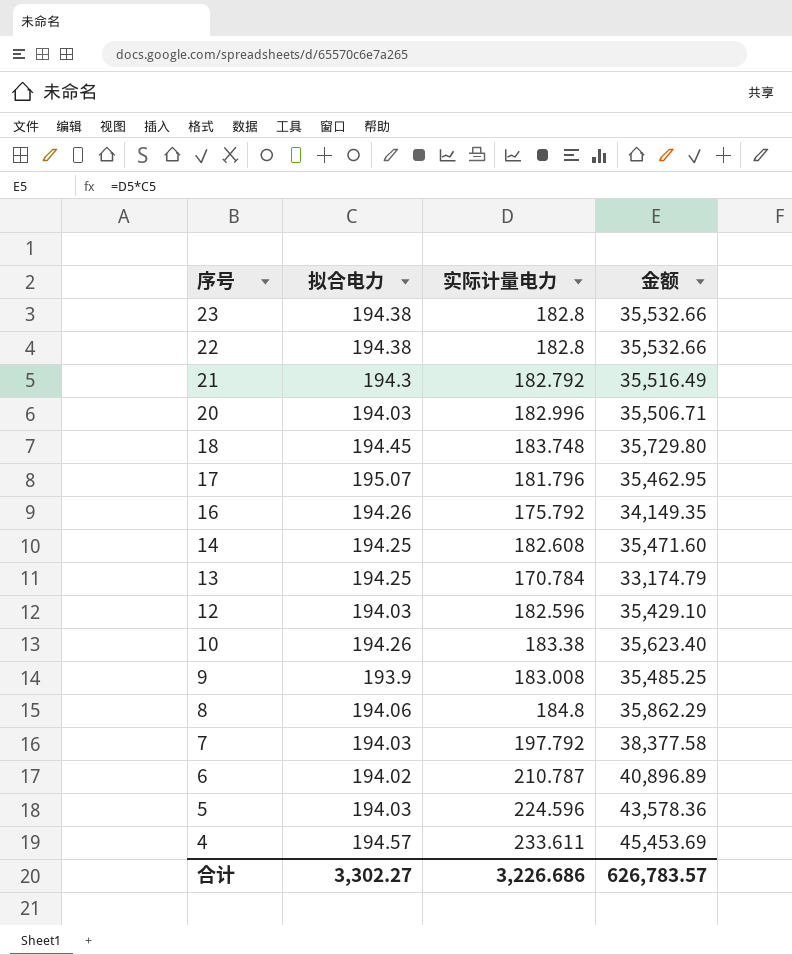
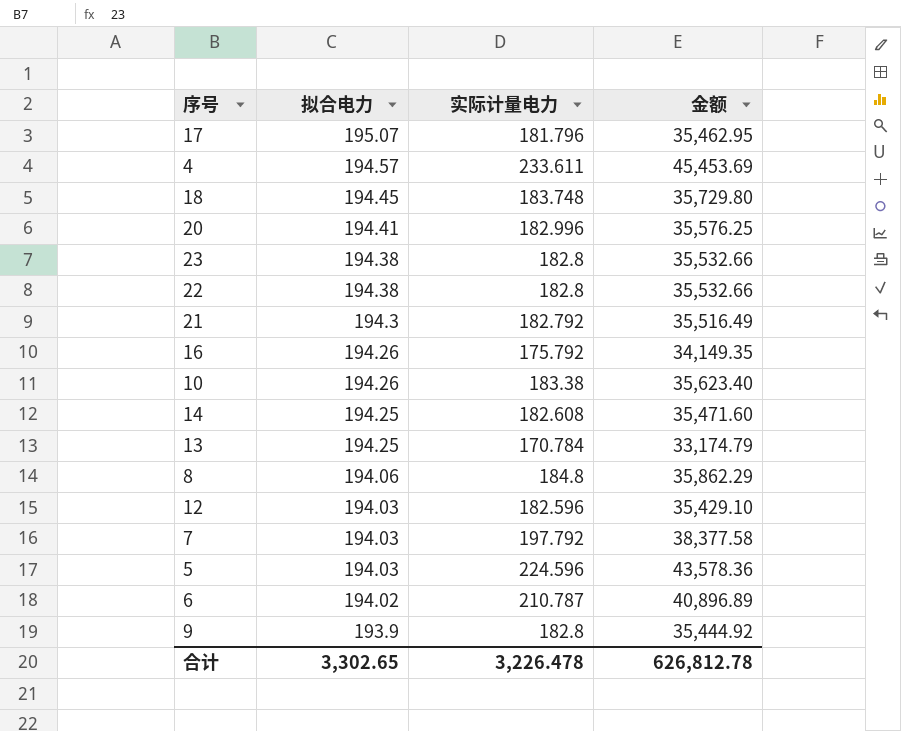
row order: 序号 descending -> 拟合电力 descending
20 | 拟合电力: 194.03 -> 194.41
20 | 金额: 35,506.71 -> 35,576.25
9 | 实际计量电力: 183.008 -> 182.8
9 | 金额: 35,485.25 -> 35,444.92
合计 | 拟合电力: 3,302.27 -> 3,302.65
合计 | 实际计量电力: 3,226.686 -> 3,226.478
合计 | 金额: 626,783.57 -> 626,812.78

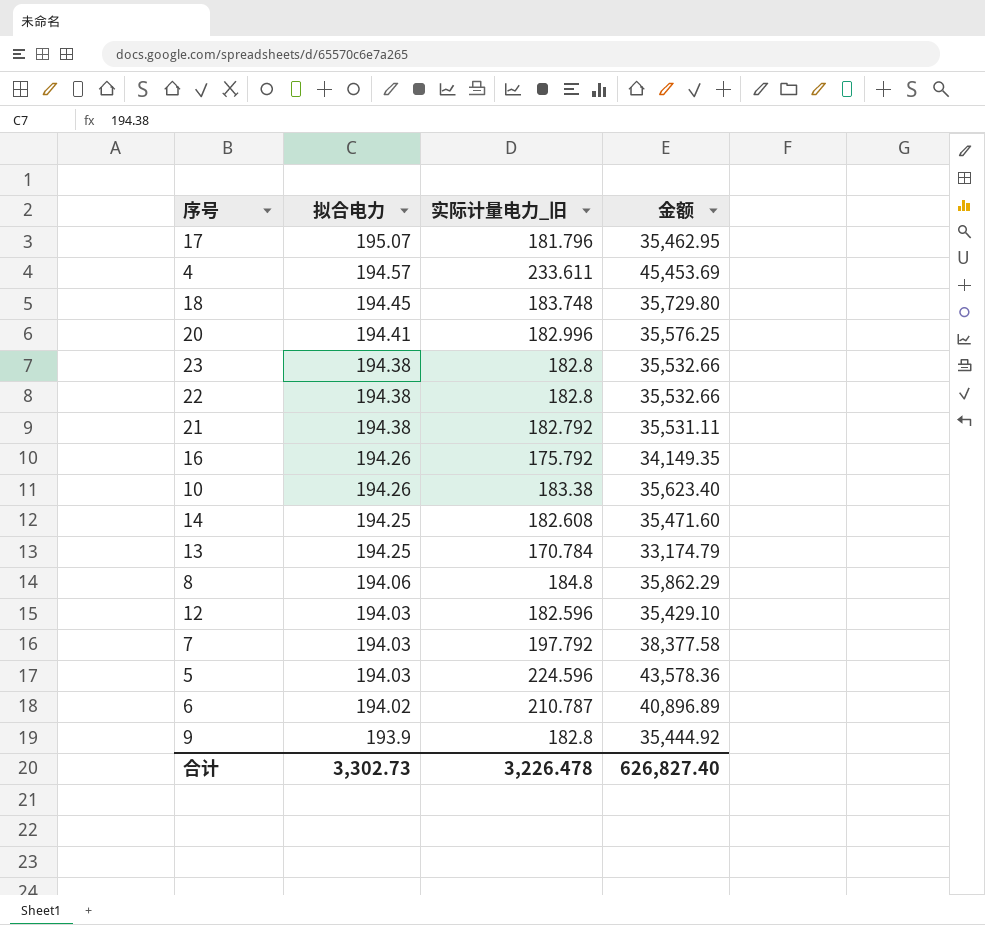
column name: 实际计量电力 -> 实际计量电力_旧
21 | 拟合电力: 194.3 -> 194.38
21 | 金额: 35,516.49 -> 35,531.11
合计 | 拟合电力: 3,302.65 -> 3,302.73
合计 | 金额: 626,812.78 -> 626,827.40

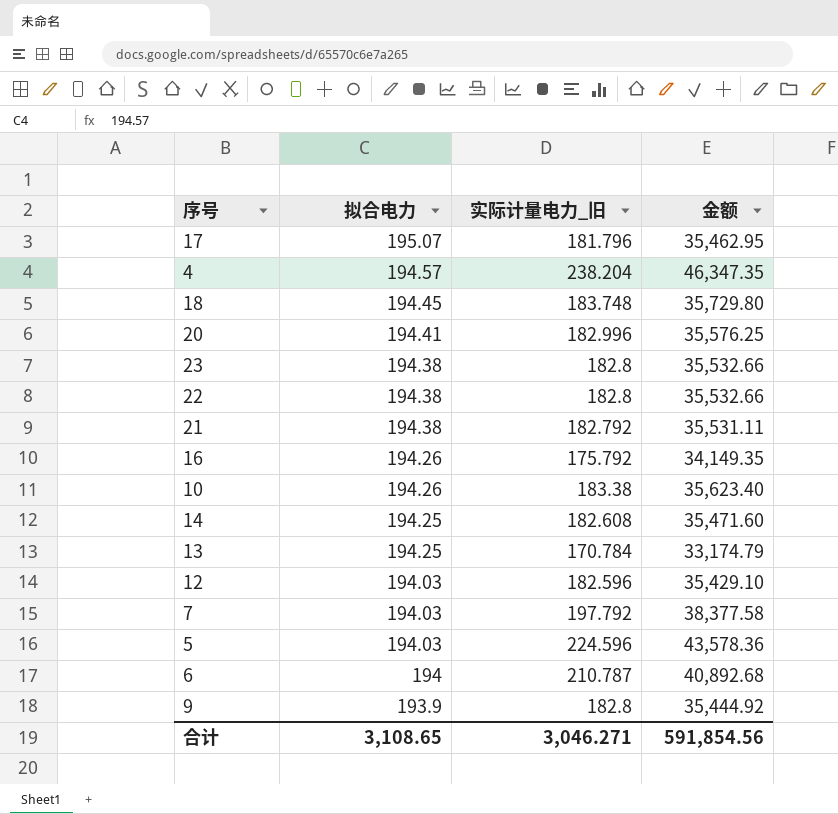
row 8: 194.06 | 184.8 | 35,862.29 -> none
4 | 实际计量电力_旧: 233.611 -> 238.204
4 | 金额: 45,453.69 -> 46,347.35
6 | 拟合电力: 194.02 -> 194
6 | 金额: 40,896.89 -> 40,892.68
合计 | 拟合电力: 3,302.73 -> 3,108.65
合计 | 实际计量电力_旧: 3,226.478 -> 3,046.271
合计 | 金额: 626,827.40 -> 591,854.56

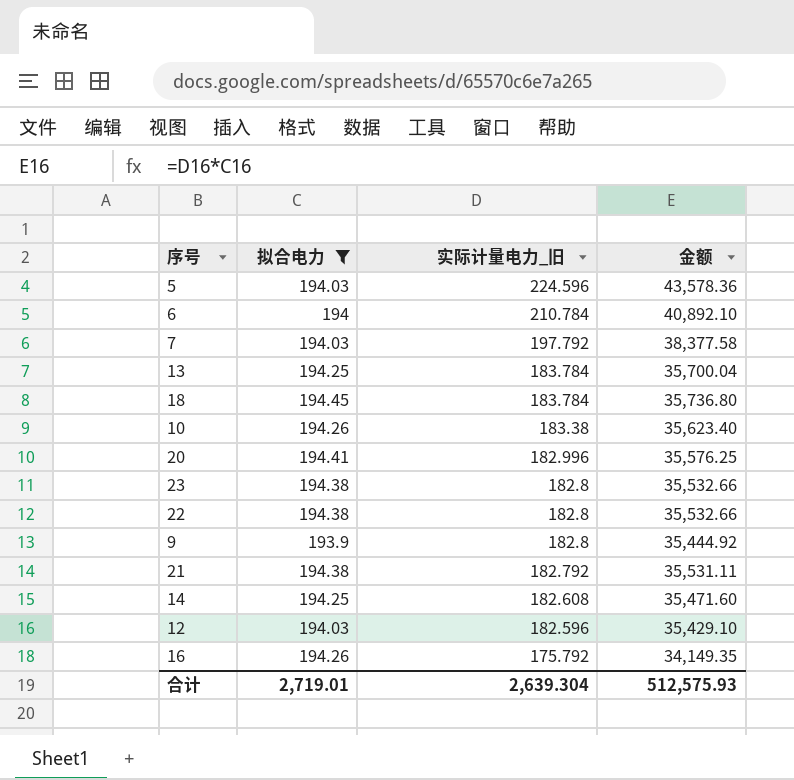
filter: none -> 拟合电力 <= 194.45
row order: 拟合电力 descending -> 实际计量电力_旧 descending
6 | 实际计量电力_旧: 210.787 -> 210.784
6 | 金额: 40,892.68 -> 40,892.10
13 | 实际计量电力_旧: 170.784 -> 183.784
13 | 金额: 33,174.79 -> 35,700.04
18 | 实际计量电力_旧: 183.748 -> 183.784
18 | 金额: 35,729.80 -> 35,736.80
合计 | 拟合电力: 3,108.65 -> 2,719.01
合计 | 实际计量电力_旧: 3,046.271 -> 2,639.304
合计 | 金额: 591,854.56 -> 512,575.93

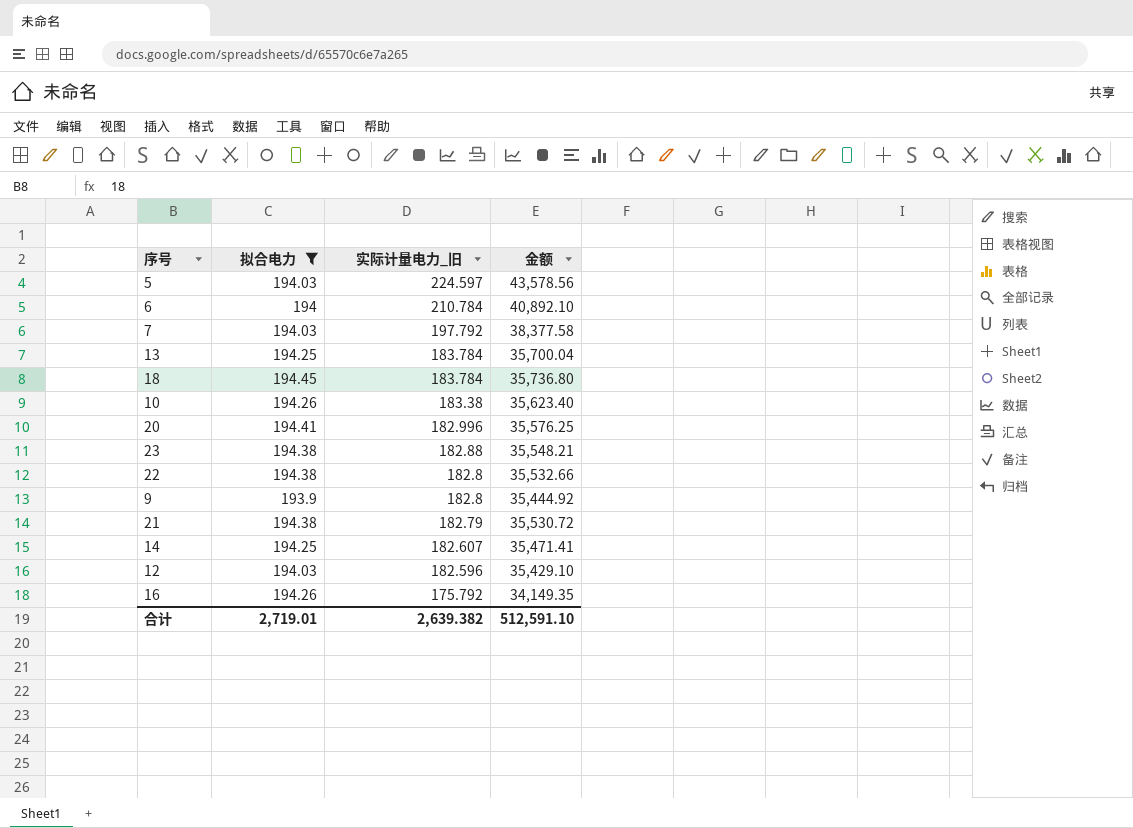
5 | 实际计量电力_旧: 224.596 -> 224.597
5 | 金额: 43,578.36 -> 43,578.56
23 | 实际计量电力_旧: 182.8 -> 182.88
23 | 金额: 35,532.66 -> 35,548.21
21 | 实际计量电力_旧: 182.792 -> 182.79
21 | 金额: 35,531.11 -> 35,530.72
14 | 实际计量电力_旧: 182.608 -> 182.607
14 | 金额: 35,471.60 -> 35,471.41
合计 | 实际计量电力_旧: 2,639.304 -> 2,639.382
合计 | 金额: 512,575.93 -> 512,591.10

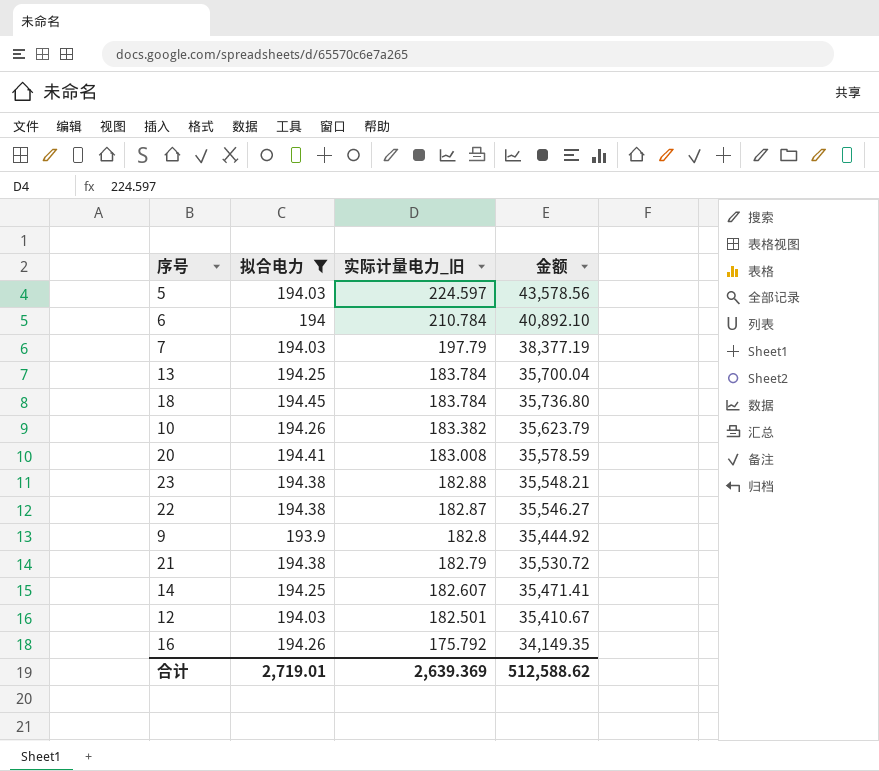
7 | 实际计量电力_旧: 197.792 -> 197.79
7 | 金额: 38,377.58 -> 38,377.19
10 | 实际计量电力_旧: 183.38 -> 183.382
10 | 金额: 35,623.40 -> 35,623.79
20 | 实际计量电力_旧: 182.996 -> 183.008
20 | 金额: 35,576.25 -> 35,578.59
22 | 实际计量电力_旧: 182.8 -> 182.87
22 | 金额: 35,532.66 -> 35,546.27
12 | 实际计量电力_旧: 182.596 -> 182.501
12 | 金额: 35,429.10 -> 35,410.67
合计 | 实际计量电力_旧: 2,639.382 -> 2,639.369
合计 | 金额: 512,591.10 -> 512,588.62

